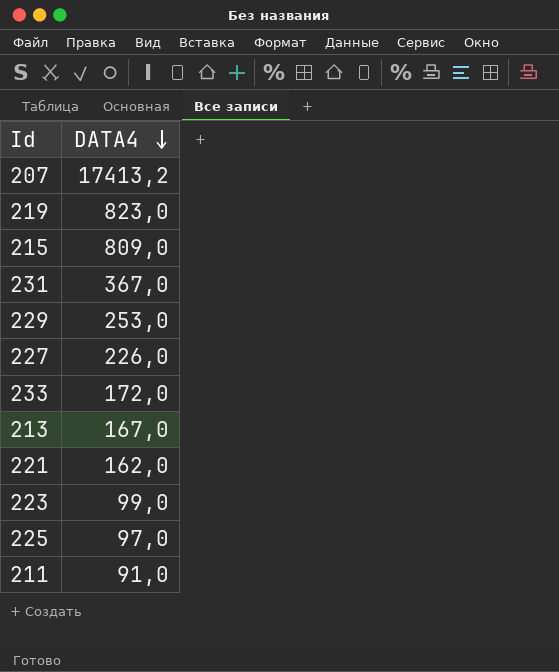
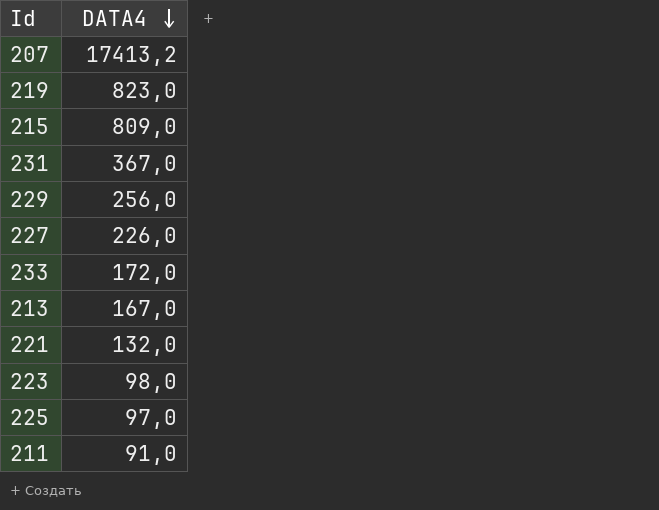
229 | DATA4: 253,0 -> 256,0
221 | DATA4: 162,0 -> 132,0
223 | DATA4: 99,0 -> 98,0

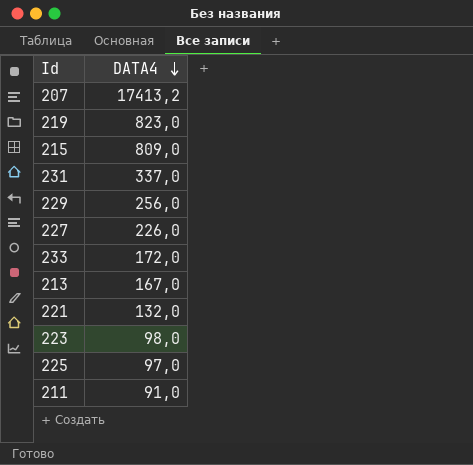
231 | DATA4: 367,0 -> 337,0

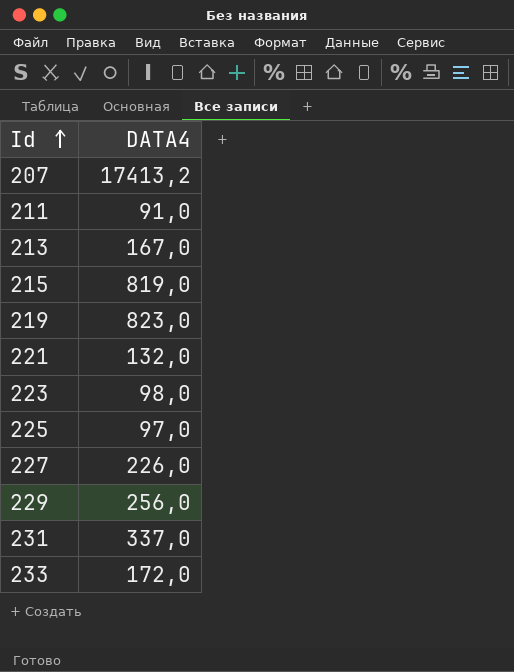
row order: DATA4 descending -> Id ascending
215 | DATA4: 809,0 -> 819,0

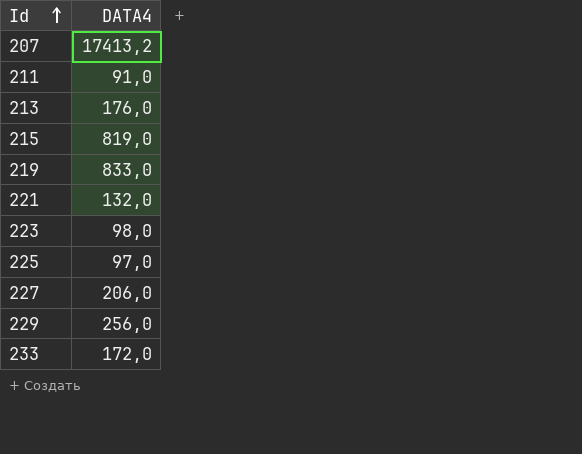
row 231: 337,0 -> none
213 | DATA4: 167,0 -> 176,0
219 | DATA4: 823,0 -> 833,0
227 | DATA4: 226,0 -> 206,0

